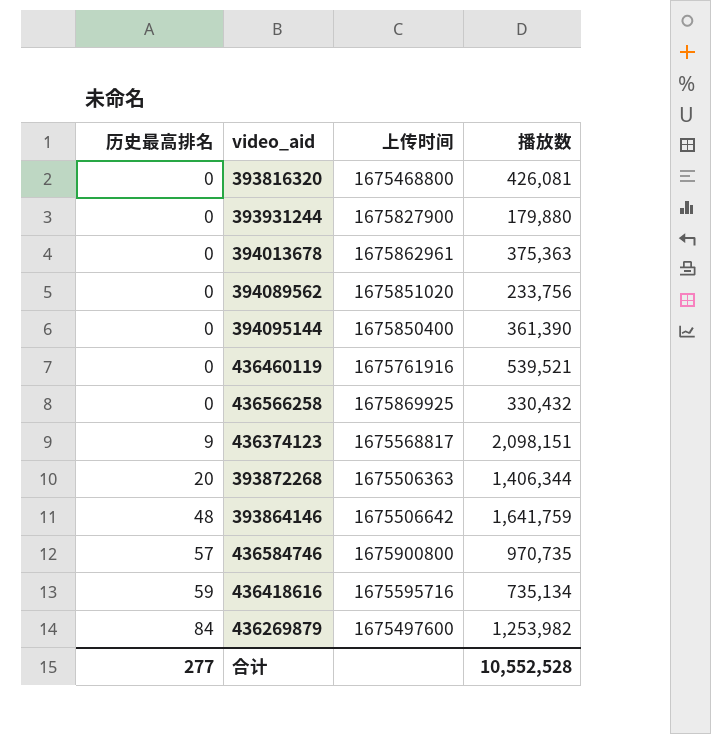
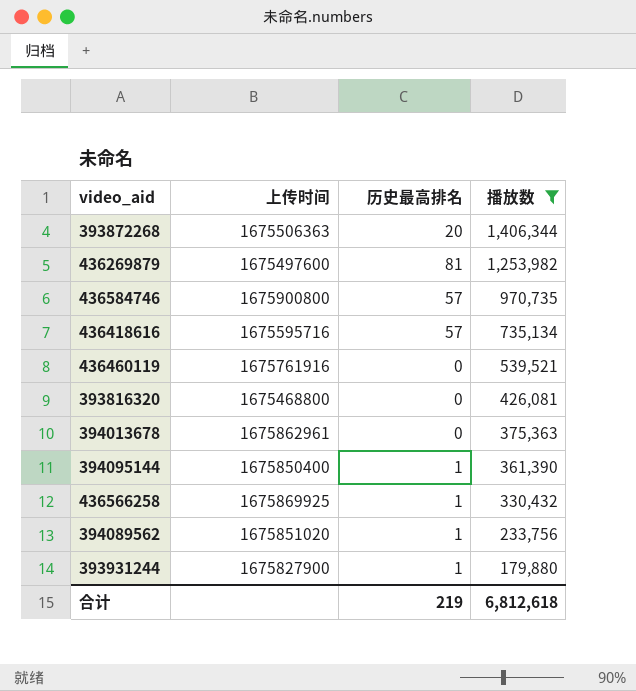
filter: none -> 播放数 <= 1,406,344
row order: 历史最高排名 ascending -> 播放数 descending
column 历史最高排名 | position: 1 -> 3
436269879 | 历史最高排名: 84 -> 81
436418616 | 历史最高排名: 59 -> 57
394095144 | 历史最高排名: 0 -> 1
436566258 | 历史最高排名: 0 -> 1
394089562 | 历史最高排名: 0 -> 1
393931244 | 历史最高排名: 0 -> 1
合计 | 历史最高排名: 277 -> 219
合计 | 播放数: 10,552,528 -> 6,812,618

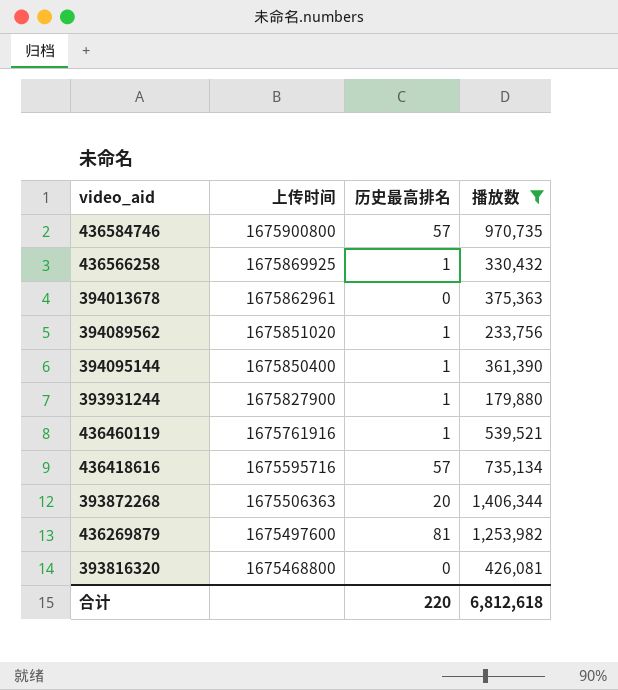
row order: 播放数 descending -> 上传时间 descending
436460119 | 历史最高排名: 0 -> 1
合计 | 历史最高排名: 219 -> 220

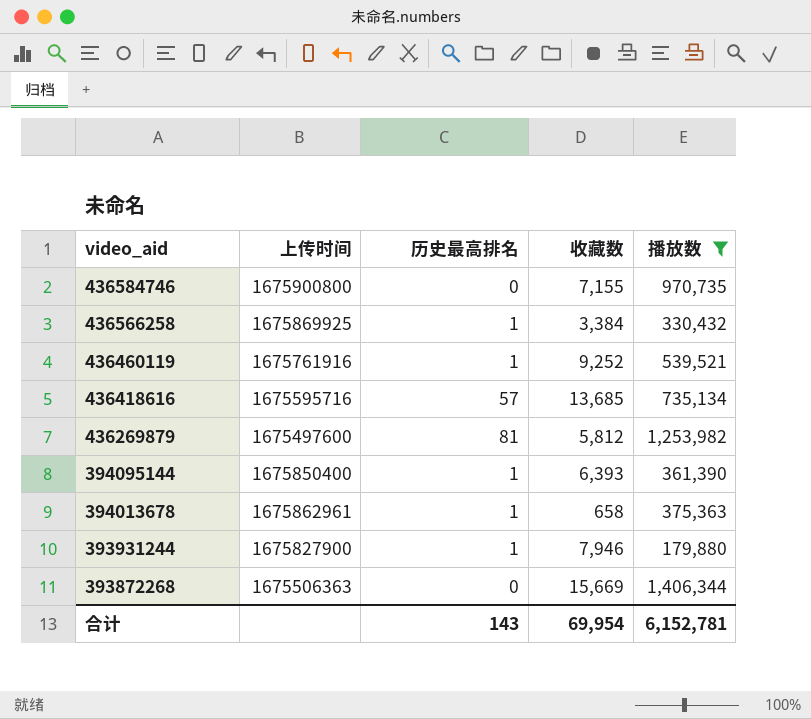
row order: 上传时间 descending -> video_aid descending
column 收藏数 | position: none -> 4
row 394089562: 1675851020 | 1 | 233,756 -> none
row 393816320: 1675468800 | 0 | 426,081 -> none
436584746 | 历史最高排名: 57 -> 0
394013678 | 历史最高排名: 0 -> 1
393872268 | 历史最高排名: 20 -> 0
合计 | 历史最高排名: 220 -> 143
合计 | 播放数: 6,812,618 -> 6,152,781

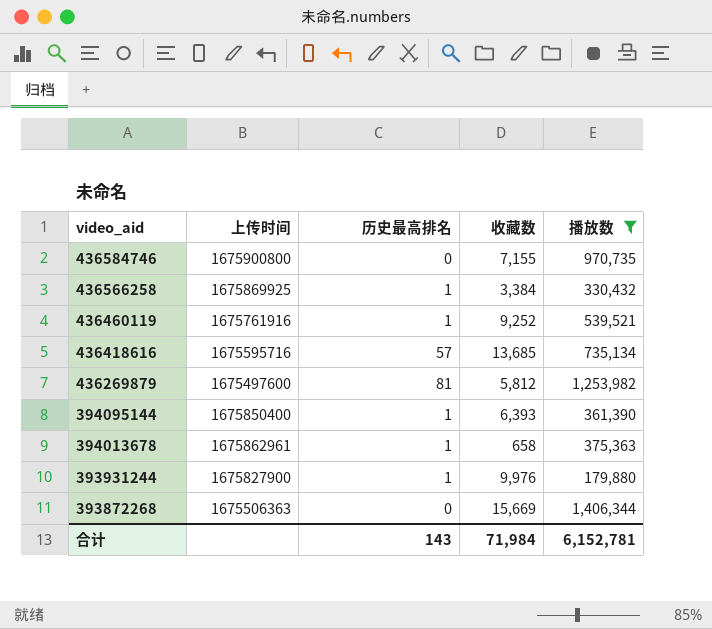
393931244 | 收藏数: 7,946 -> 9,976
合计 | 收藏数: 69,954 -> 71,984

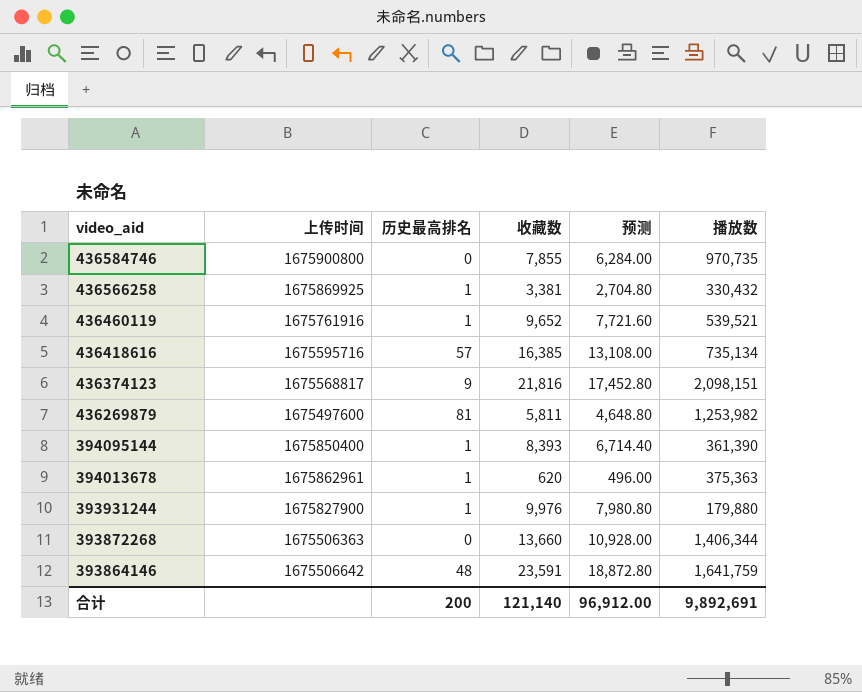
filter: 播放数 <= 1,406,344 -> none
column 预测 | formula: none -> [收藏数] * 0.8
436584746 | 收藏数: 7,155 -> 7,855
436566258 | 收藏数: 3,384 -> 3,381
436460119 | 收藏数: 9,252 -> 9,652
436418616 | 收藏数: 13,685 -> 16,385
436269879 | 收藏数: 5,812 -> 5,811
394095144 | 收藏数: 6,393 -> 8,393
394013678 | 收藏数: 658 -> 620
393872268 | 收藏数: 15,669 -> 13,660
合计 | 历史最高排名: 143 -> 200
合计 | 收藏数: 71,984 -> 121,140
合计 | 播放数: 6,152,781 -> 9,892,691

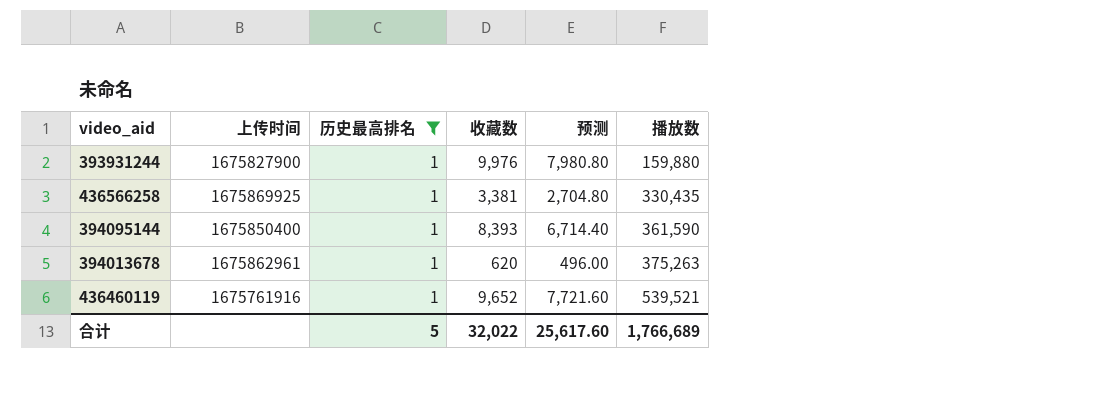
filter: none -> 历史最高排名 = 1
row order: video_aid descending -> 播放数 ascending
393931244 | 播放数: 179,880 -> 159,880
436566258 | 播放数: 330,432 -> 330,435
394095144 | 播放数: 361,390 -> 361,590
394013678 | 播放数: 375,363 -> 375,263
合计 | 历史最高排名: 200 -> 5
合计 | 收藏数: 121,140 -> 32,022
合计 | 预测: 96,912.00 -> 25,617.60
合计 | 播放数: 9,892,691 -> 1,766,689

